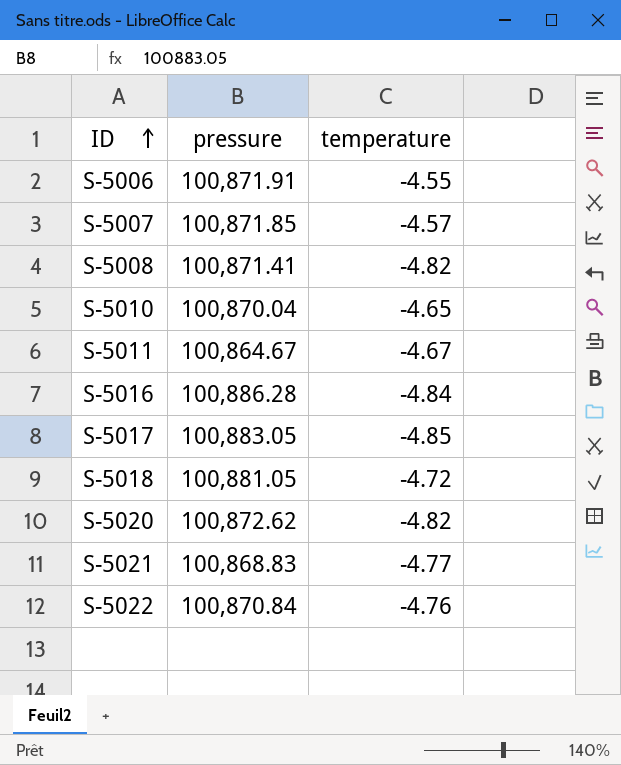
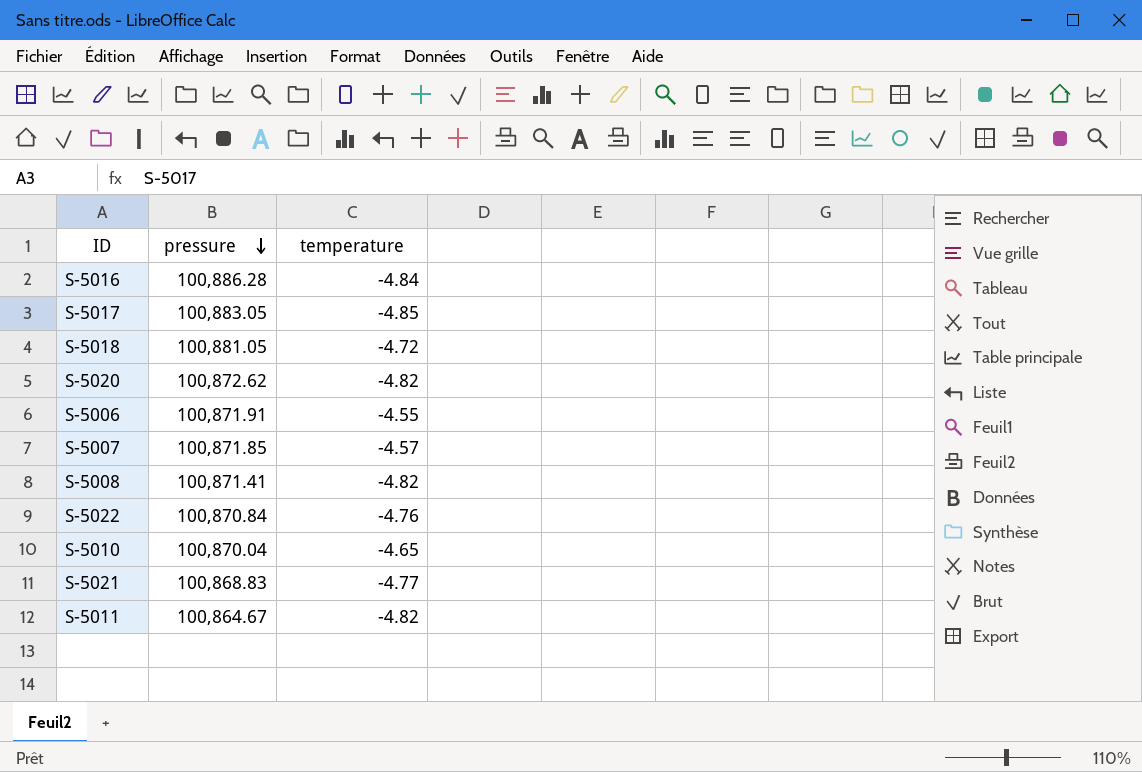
row order: ID ascending -> pressure descending
S-5011 | temperature: -4.67 -> -4.82

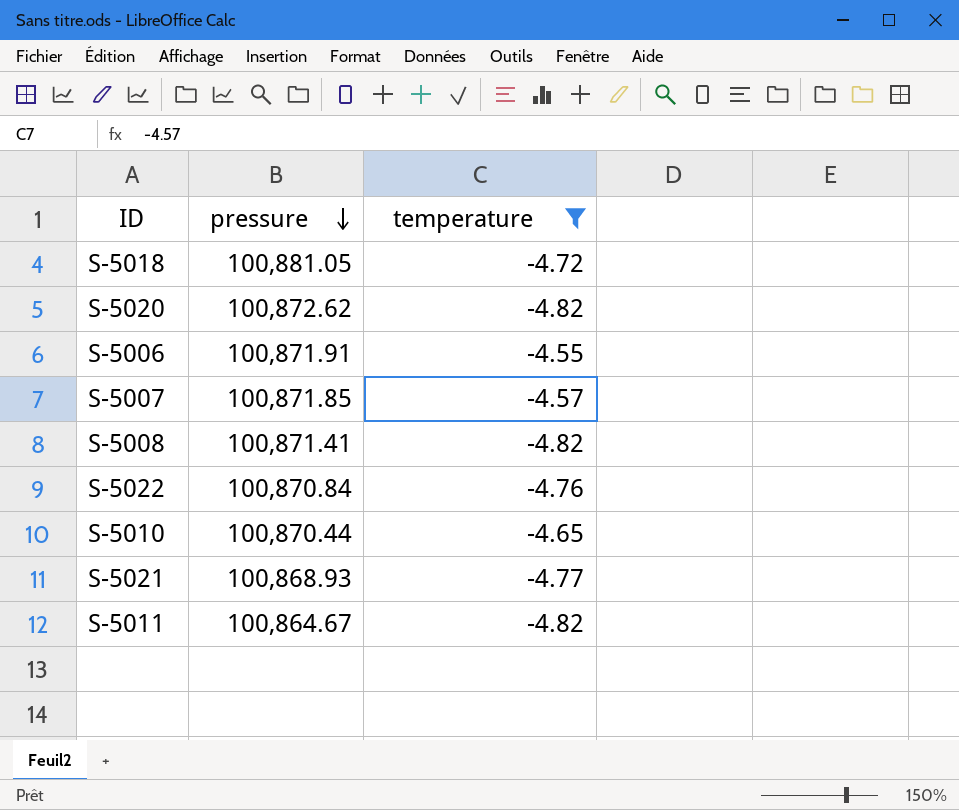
filter: none -> temperature >= -4.82
S-5010 | pressure: 100,870.04 -> 100,870.44
S-5021 | pressure: 100,868.83 -> 100,868.93

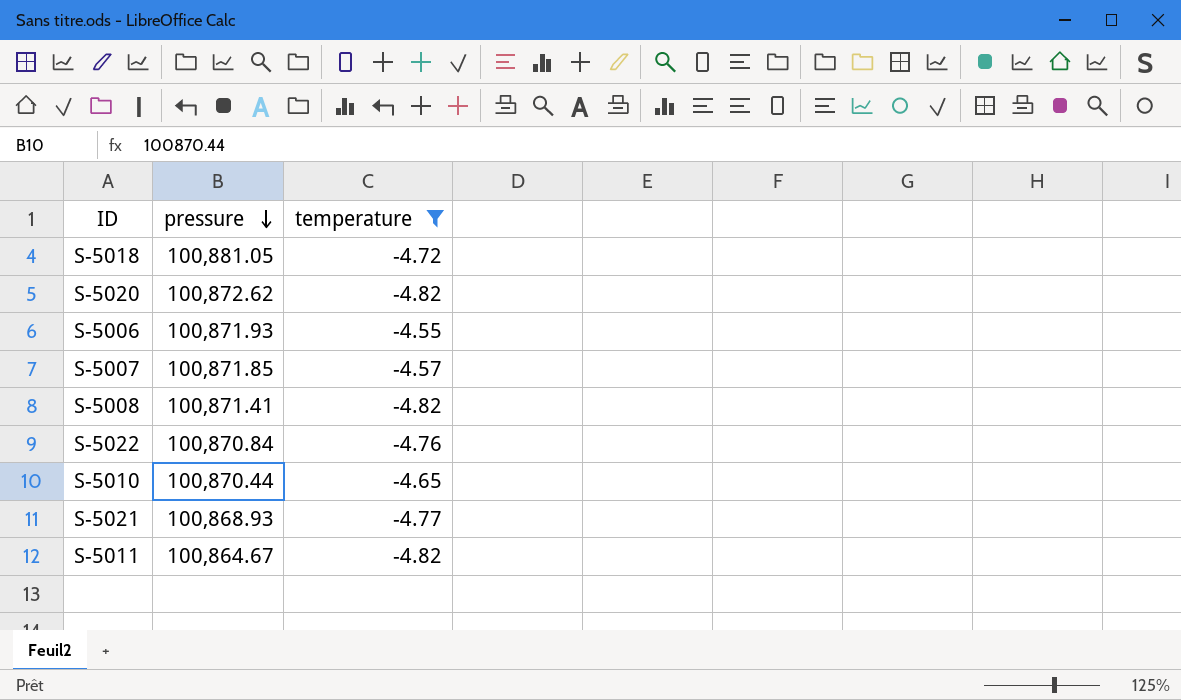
S-5006 | pressure: 100,871.91 -> 100,871.93

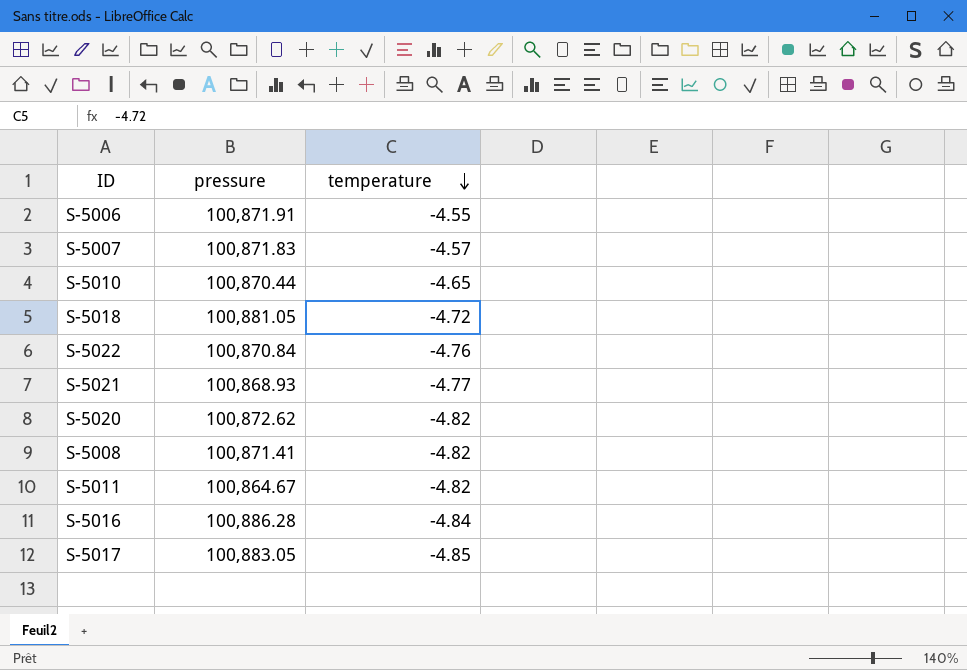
filter: temperature >= -4.82 -> none
row order: pressure descending -> temperature descending
S-5006 | pressure: 100,871.93 -> 100,871.91
S-5007 | pressure: 100,871.85 -> 100,871.83

